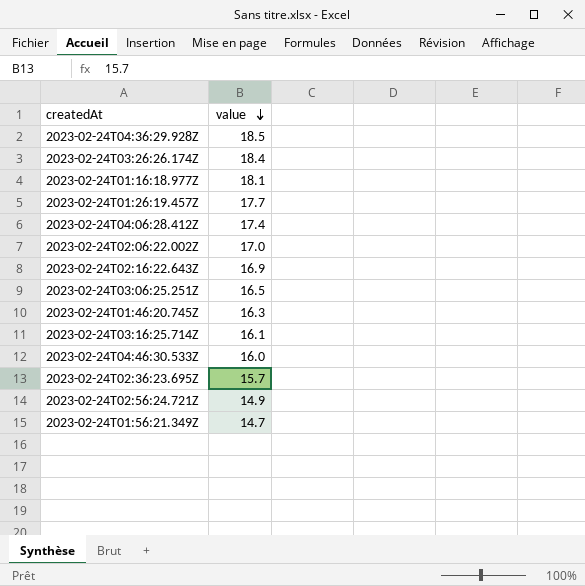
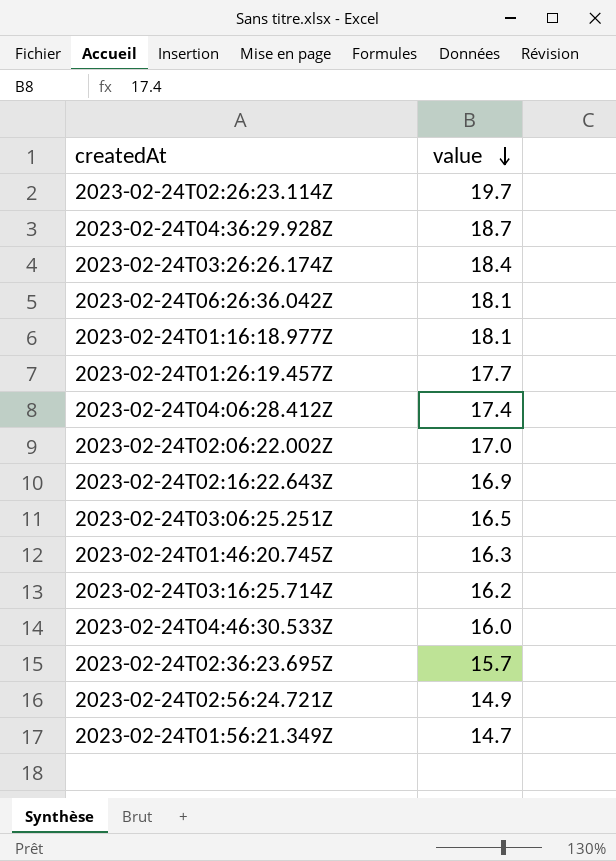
row 2023-02-24T02:26:23.114Z: none -> 19.7
2023-02-24T04:36:29.928Z | value: 18.5 -> 18.7
row 2023-02-24T06:26:36.042Z: none -> 18.1
2023-02-24T03:16:25.714Z | value: 16.1 -> 16.2

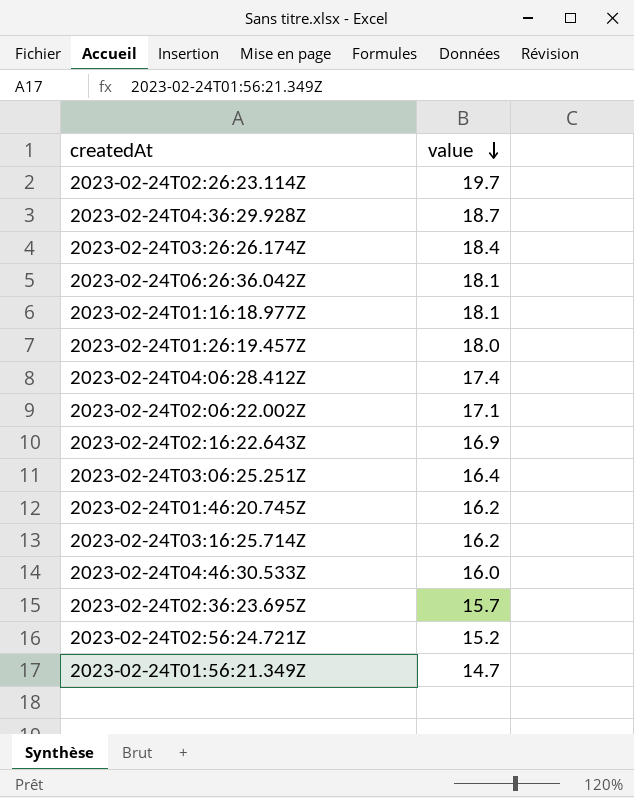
2023-02-24T01:26:19.457Z | value: 17.7 -> 18.0
2023-02-24T02:06:22.002Z | value: 17.0 -> 17.1
2023-02-24T03:06:25.251Z | value: 16.5 -> 16.4
2023-02-24T01:46:20.745Z | value: 16.3 -> 16.2
2023-02-24T02:56:24.721Z | value: 14.9 -> 15.2

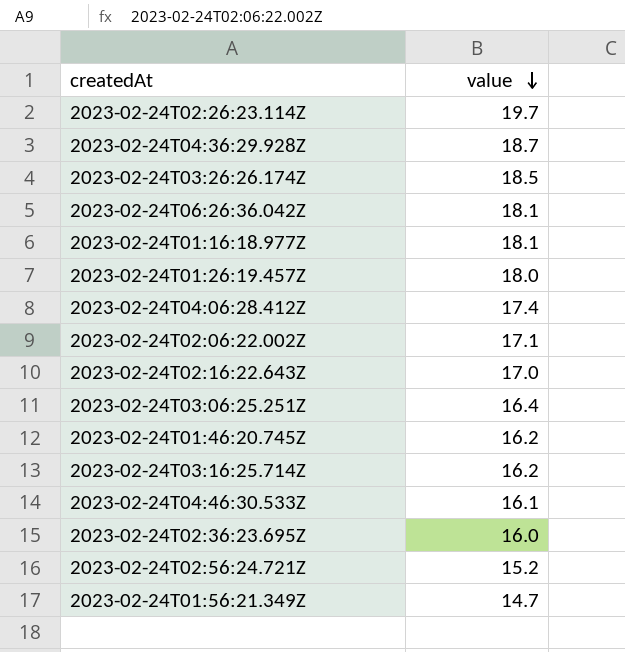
2023-02-24T03:26:26.174Z | value: 18.4 -> 18.5
2023-02-24T02:16:22.643Z | value: 16.9 -> 17.0
2023-02-24T04:46:30.533Z | value: 16.0 -> 16.1
2023-02-24T02:36:23.695Z | value: 15.7 -> 16.0

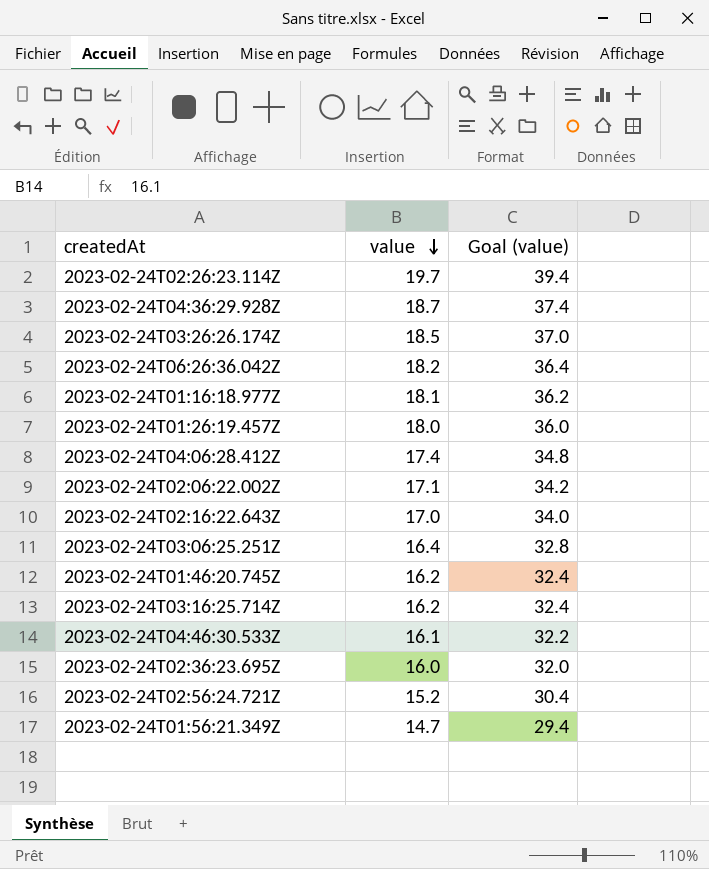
column Goal (value) | formula: none -> [value] * 2
2023-02-24T06:26:36.042Z | value: 18.1 -> 18.2

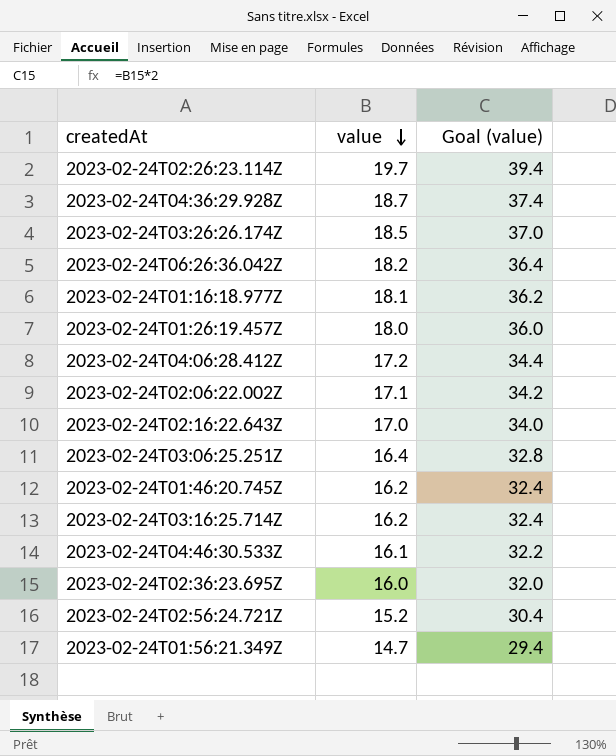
2023-02-24T04:06:28.412Z | value: 17.4 -> 17.2
2023-02-24T04:06:28.412Z | Goal (value): 34.8 -> 34.4

